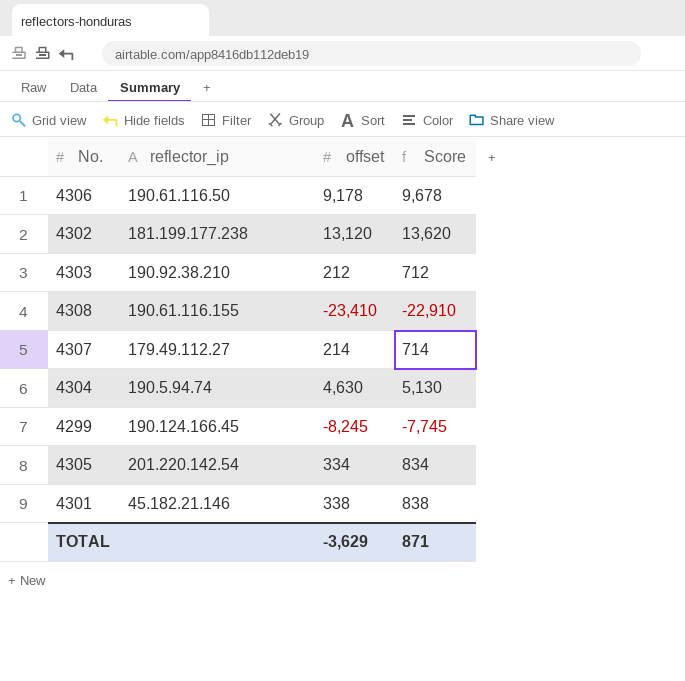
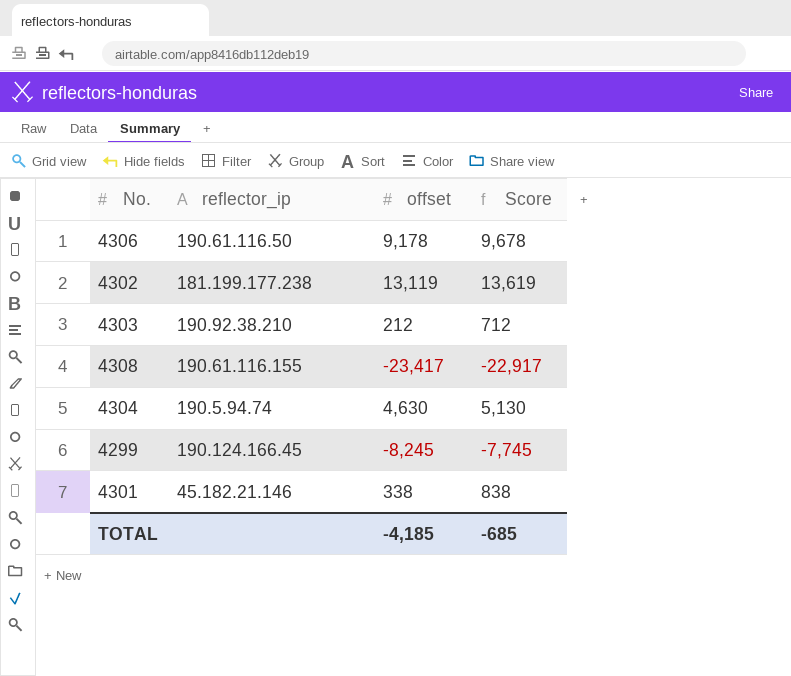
row 4307: 179.49.112.27 | 214 | 714 -> none
row 4305: 201.220.142.54 | 334 | 834 -> none
4302 | offset: 13,120 -> 13,119
4302 | Score: 13,620 -> 13,619
4308 | offset: -23,410 -> -23,417
4308 | Score: -22,910 -> -22,917
TOTAL | offset: -3,629 -> -4,185
TOTAL | Score: 871 -> -685

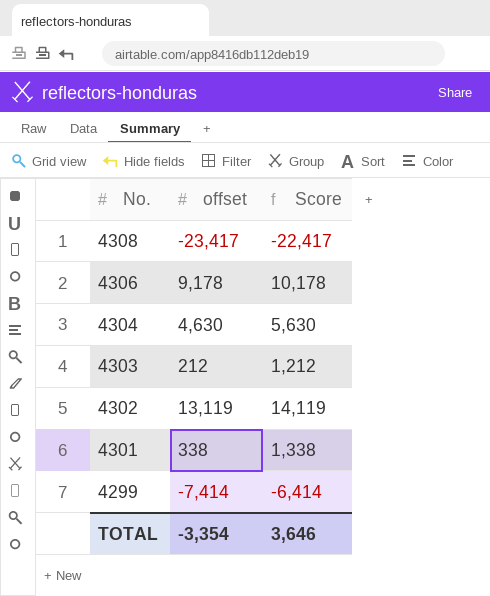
row order: none -> No. descending
column reflector_ip | position: 2 -> none
column Score | formula: [offset] + 500 -> [offset] + 1000
4299 | offset: -8,245 -> -7,414
TOTAL | offset: -4,185 -> -3,354
TOTAL | Score: -685 -> 3,646

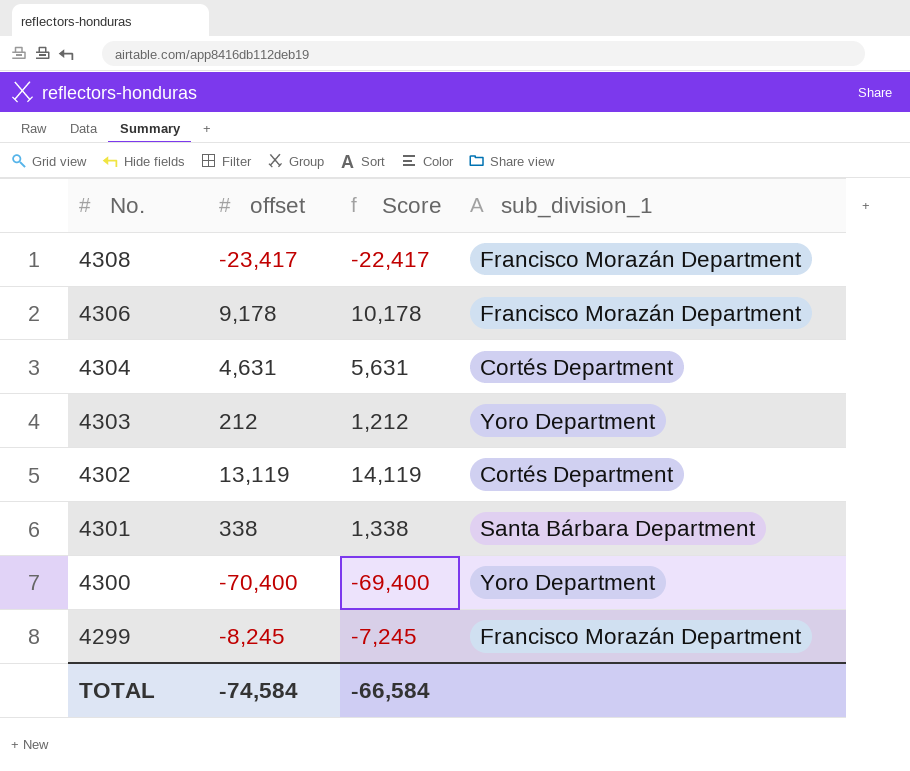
column sub_division_1 | position: none -> 4
4304 | offset: 4,630 -> 4,631
4304 | Score: 5,630 -> 5,631
row 4300: none -> -70,400 | -69,400 | Yoro Department
4299 | offset: -7,414 -> -8,245
4299 | Score: -6,414 -> -7,245
TOTAL | offset: -3,354 -> -74,584
TOTAL | Score: 3,646 -> -66,584

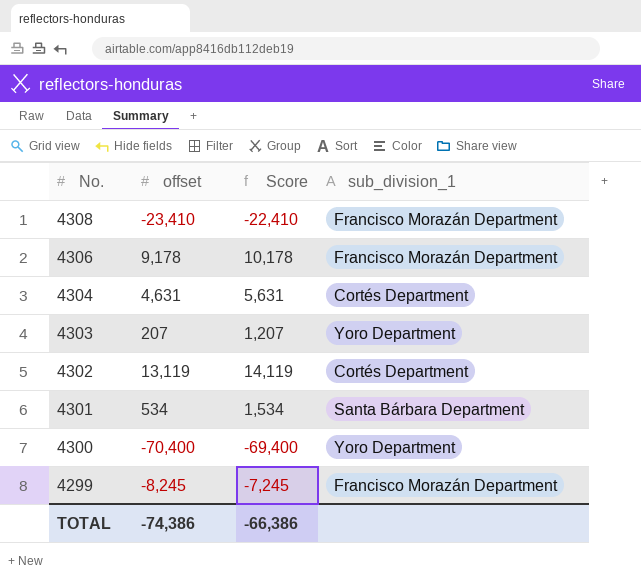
4308 | offset: -23,417 -> -23,410
4308 | Score: -22,417 -> -22,410
4303 | offset: 212 -> 207
4303 | Score: 1,212 -> 1,207
4301 | offset: 338 -> 534
4301 | Score: 1,338 -> 1,534
TOTAL | offset: -74,584 -> -74,386
TOTAL | Score: -66,584 -> -66,386

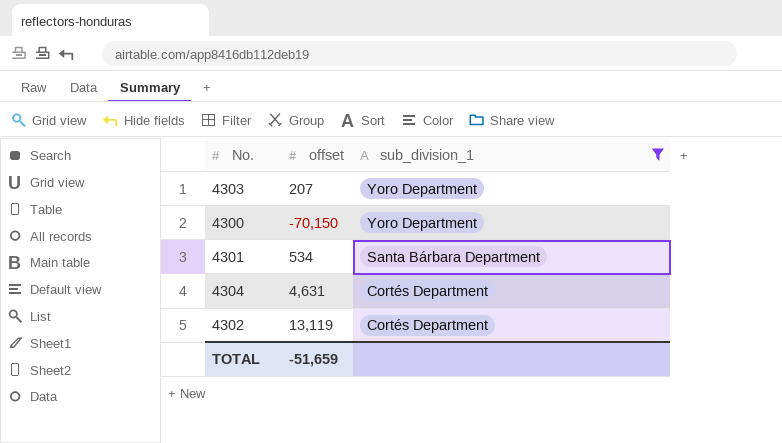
filter: none -> sub_division_1 != Francisco Morazán Department
row order: No. descending -> sub_division_1 descending
column Score | formula: [offset] + 1000 -> none
4300 | offset: -70,400 -> -70,150
TOTAL | offset: -74,386 -> -51,659

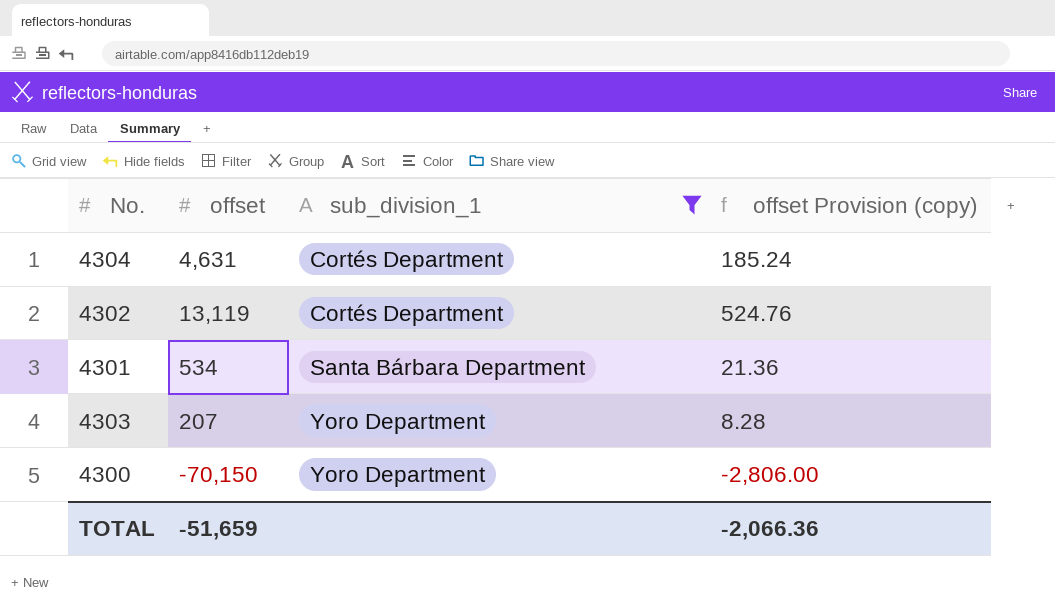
row order: sub_division_1 descending -> sub_division_1 ascending
column offset Provision (copy) | formula: none -> [offset] * 0.04

